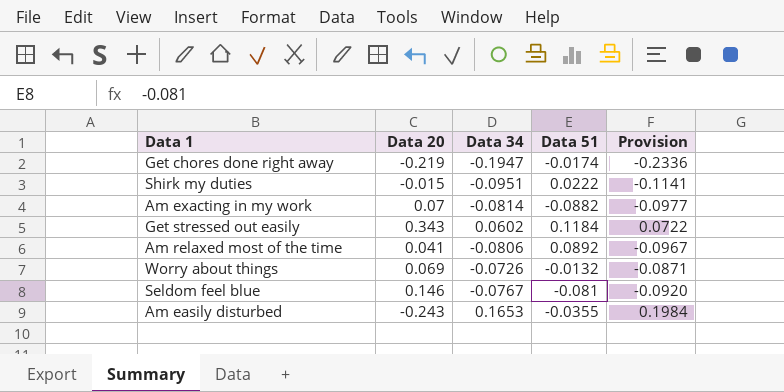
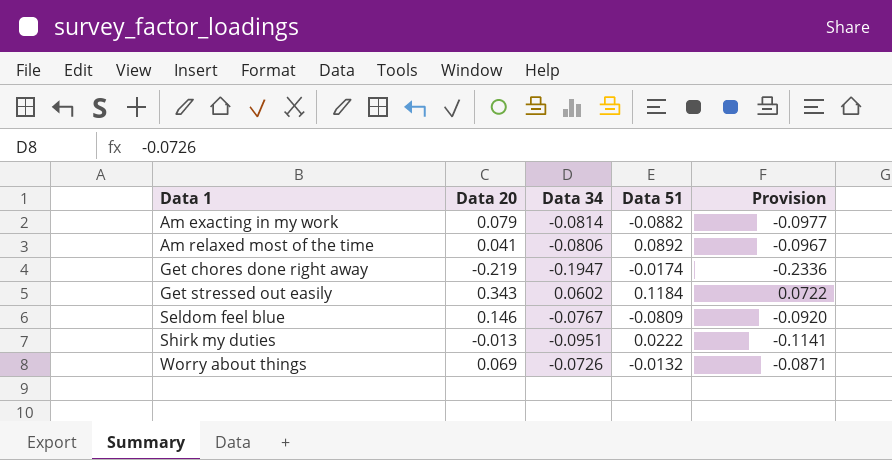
row order: none -> Data 1 ascending
row Am easily disturbed: -0.243 | 0.1653 | -0.0355 | 0.1984 -> none
Am exacting in my work | Data 20: 0.07 -> 0.079
Seldom feel blue | Data 51: -0.081 -> -0.0809
Shirk my duties | Data 20: -0.015 -> -0.013

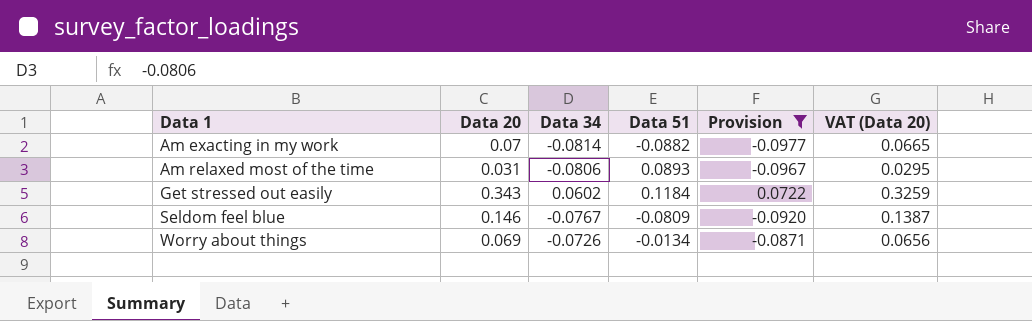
filter: none -> Provision >= -0.0977
column VAT (Data 20) | formula: none -> [Data 20] * 0.95
Am exacting in my work | Data 20: 0.079 -> 0.07
Am relaxed most of the time | Data 20: 0.041 -> 0.031
Am relaxed most of the time | Data 51: 0.0892 -> 0.0893
Worry about things | Data 51: -0.0132 -> -0.0134

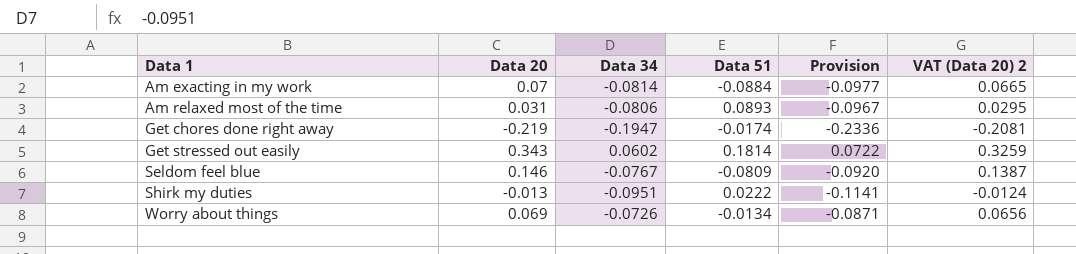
filter: Provision >= -0.0977 -> none
column name: VAT (Data 20) -> VAT (Data 20) 2
Am exacting in my work | Data 51: -0.0882 -> -0.0884
Get stressed out easily | Data 51: 0.1184 -> 0.1814

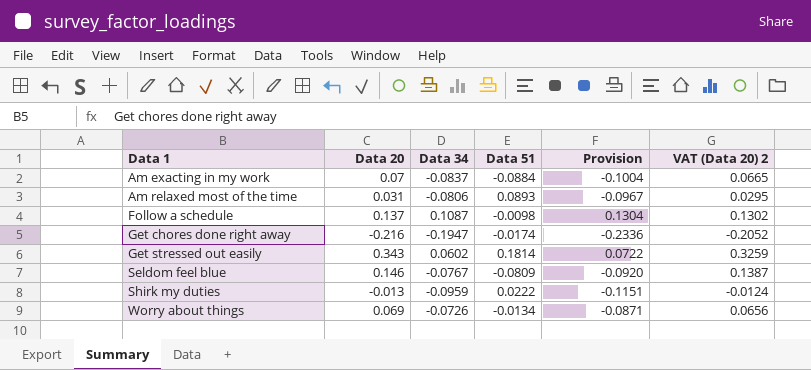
Am exacting in my work | Data 34: -0.0814 -> -0.0837
Am exacting in my work | Provision: -0.0977 -> -0.1004
row Follow a schedule: none -> 0.137 | 0.1087 | -0.0098 | 0.1304 | 0.1302
Get chores done right away | Data 20: -0.219 -> -0.216
Get chores done right away | VAT (Data 20) 2: -0.2081 -> -0.2052
Shirk my duties | Data 34: -0.0951 -> -0.0959
Shirk my duties | Provision: -0.1141 -> -0.1151

